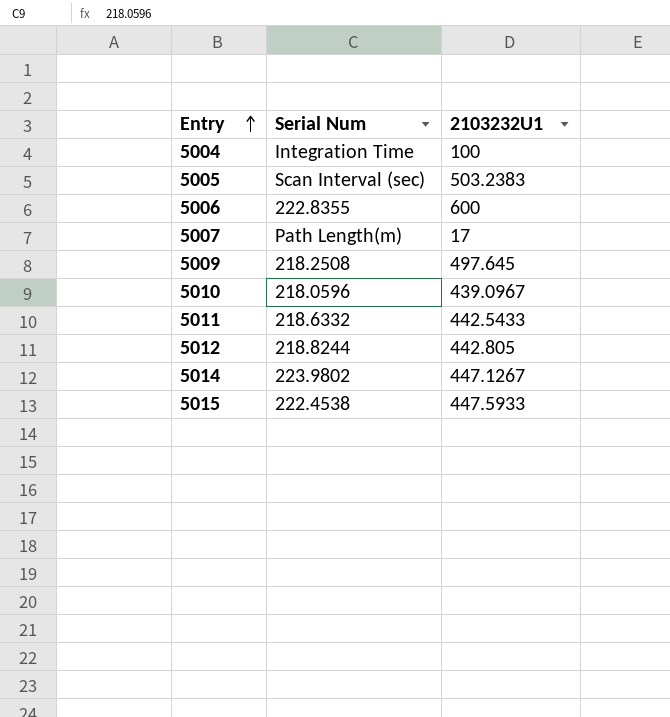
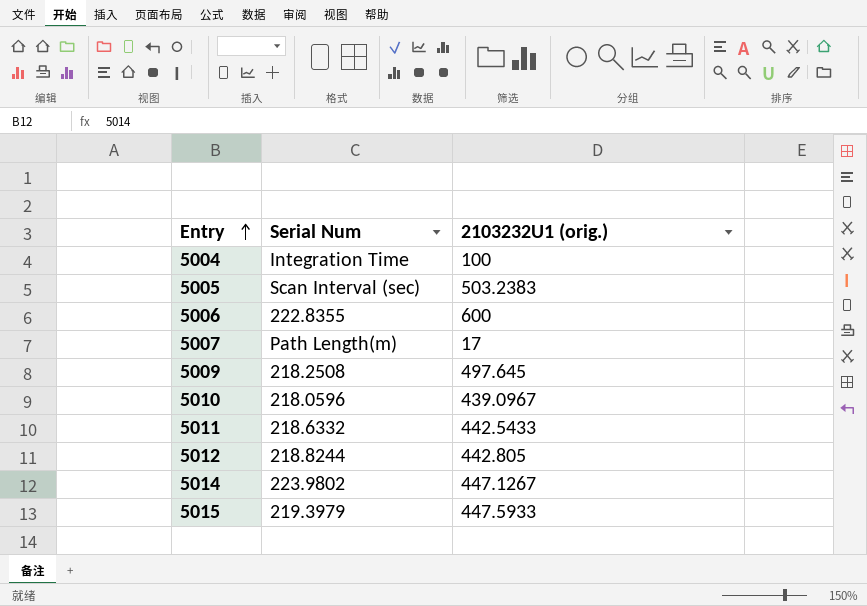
column name: 2103232U1 -> 2103232U1 (orig.)
5015 | Serial Num: 222.4538 -> 219.3979

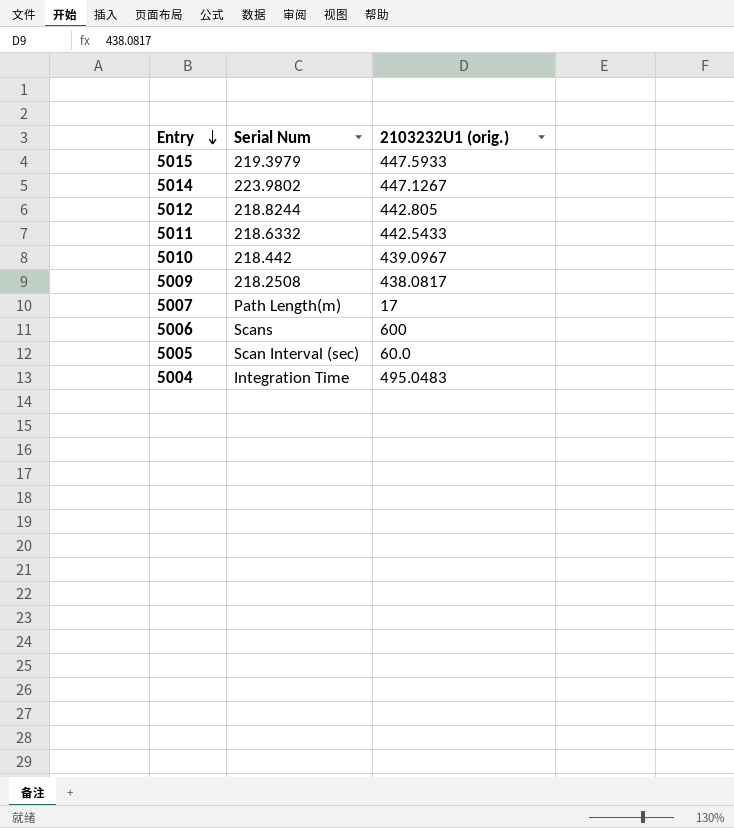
row order: Entry ascending -> Entry descending
5010 | Serial Num: 218.0596 -> 218.442
5009 | 2103232U1 (orig.): 497.645 -> 438.0817
5006 | Serial Num: 222.8355 -> Scans
5005 | 2103232U1 (orig.): 503.2383 -> 60.0
5004 | 2103232U1 (orig.): 100 -> 495.0483

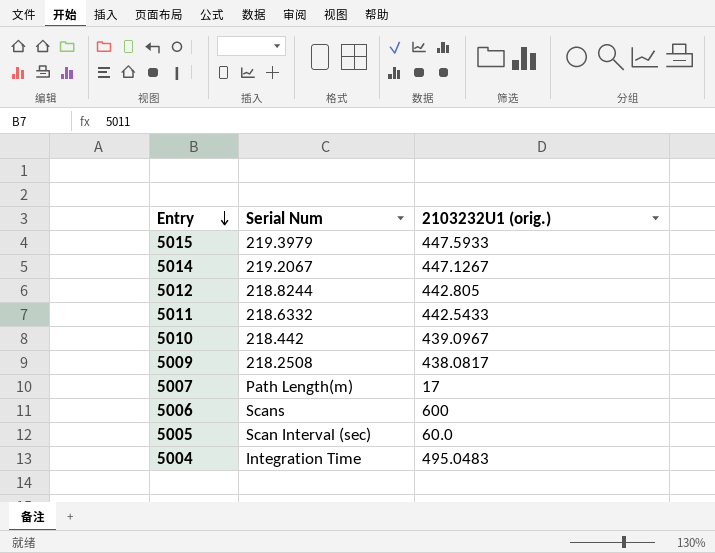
5014 | Serial Num: 223.9802 -> 219.2067

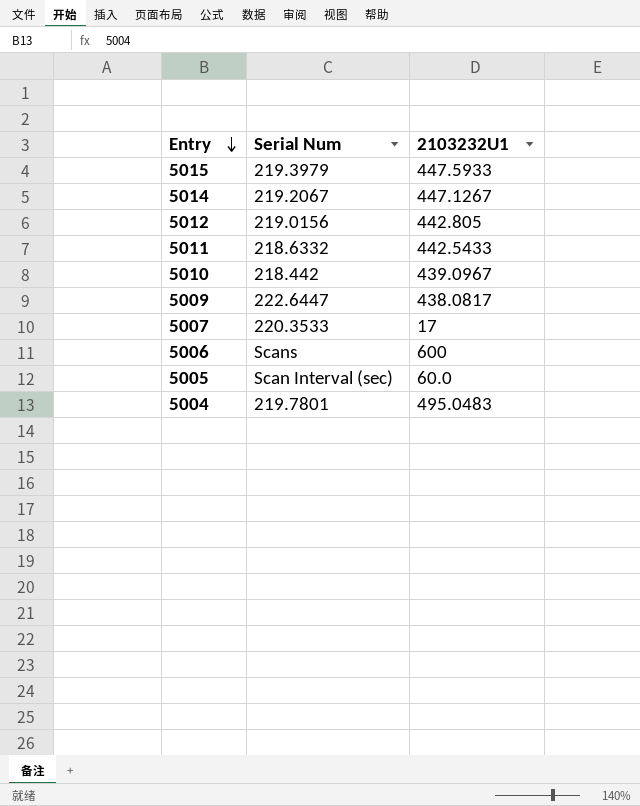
column name: 2103232U1 (orig.) -> 2103232U1
5012 | Serial Num: 218.8244 -> 219.0156
5009 | Serial Num: 218.2508 -> 222.6447
5007 | Serial Num: Path Length(m) -> 220.3533
5004 | Serial Num: Integration Time -> 219.7801

